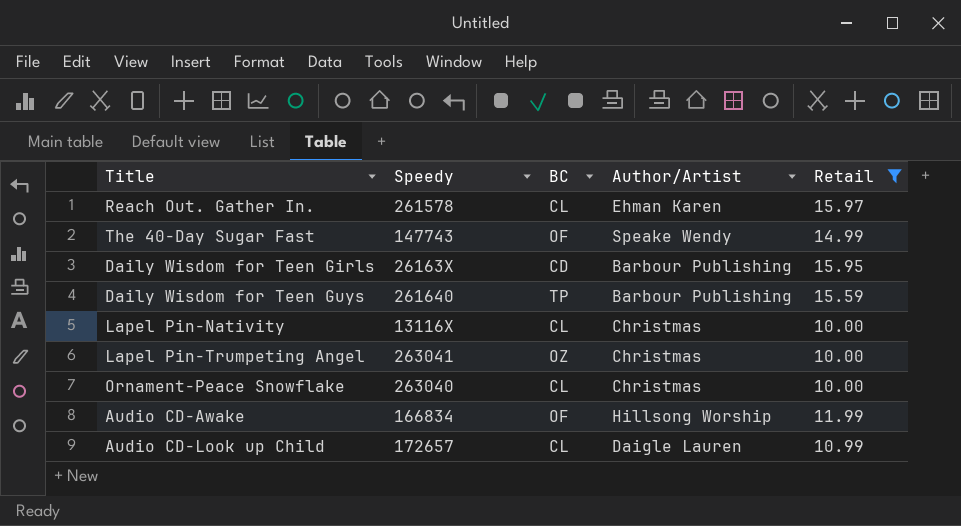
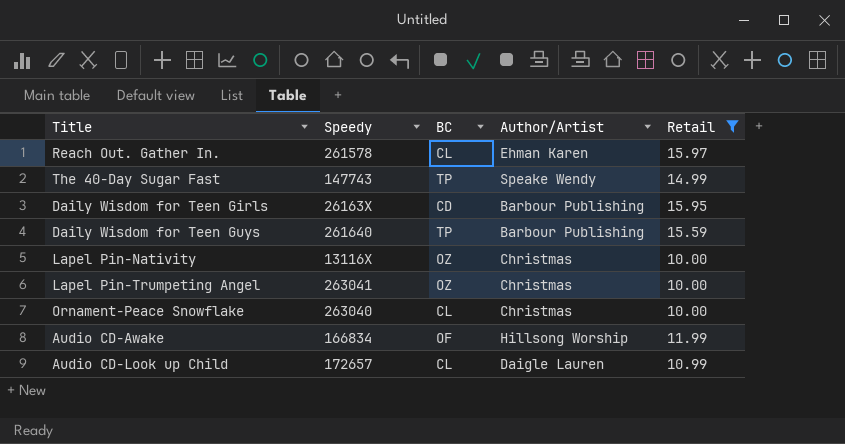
The 40-Day Sugar Fast | BC: OF -> TP
Lapel Pin-Nativity | BC: CL -> OZ

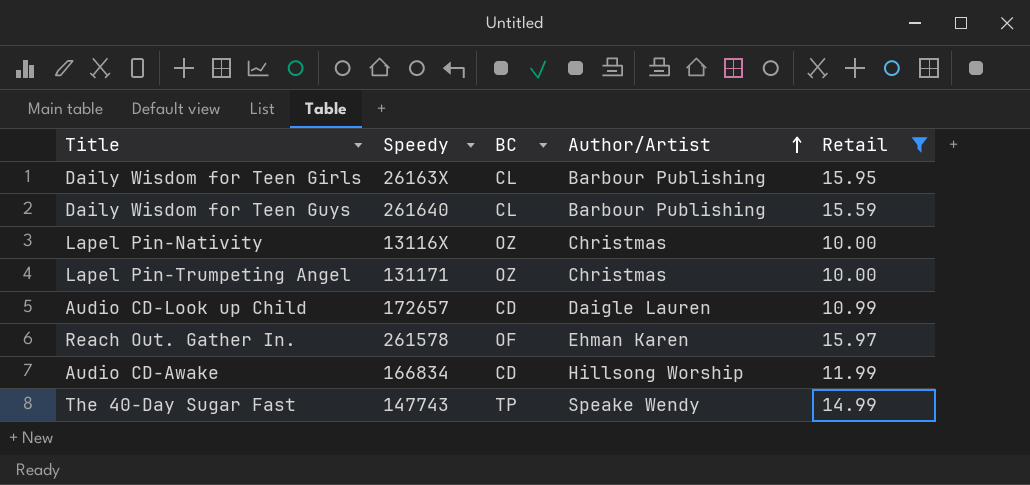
row order: none -> Author/Artist ascending
row Ornament-Peace Snowflake: 263040 | CL | Christmas | 10.00 -> none
Daily Wisdom for Teen Girls | BC: CD -> CL
Daily Wisdom for Teen Guys | BC: TP -> CL
Lapel Pin-Trumpeting Angel | Speedy: 263041 -> 131171
Audio CD-Look up Child | BC: CL -> CD
Reach Out. Gather In. | BC: CL -> OF
Audio CD-Awake | BC: OF -> CD

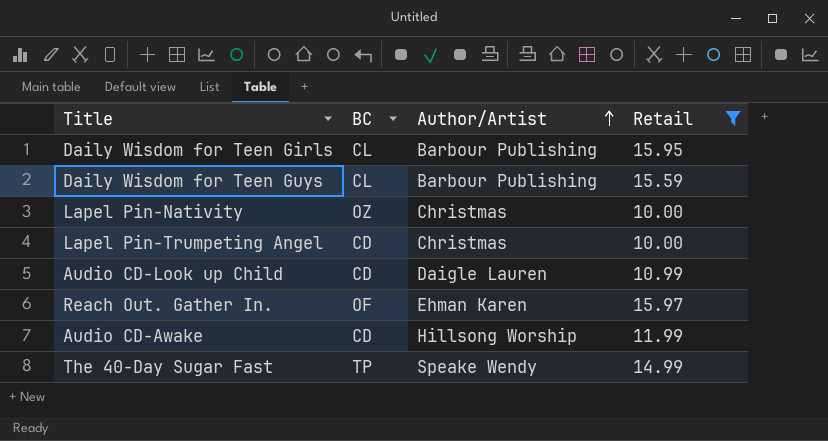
column Speedy | position: 2 -> none
Lapel Pin-Trumpeting Angel | BC: OZ -> CD

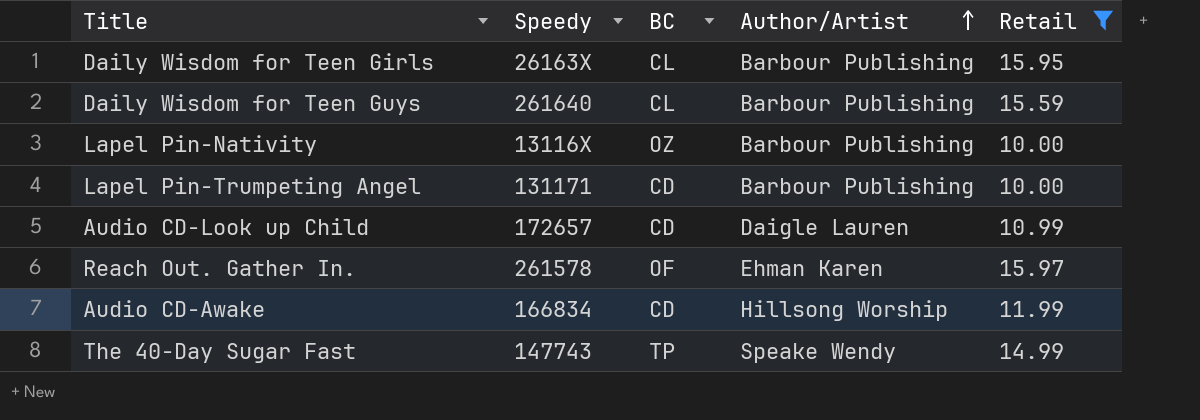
column Speedy | position: none -> 2
Lapel Pin-Nativity | Author/Artist: Christmas -> Barbour Publishing
Lapel Pin-Trumpeting Angel | Author/Artist: Christmas -> Barbour Publishing

